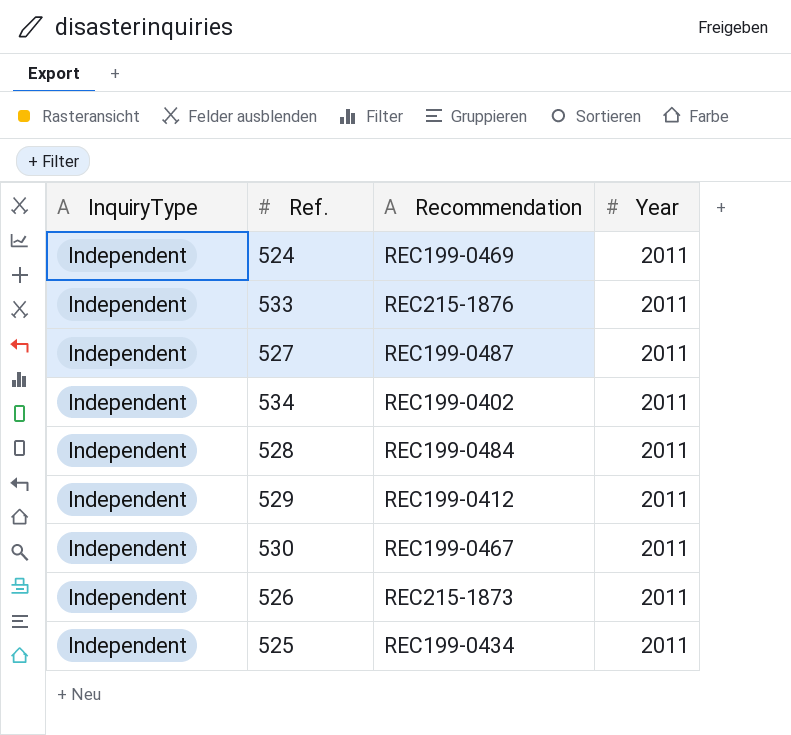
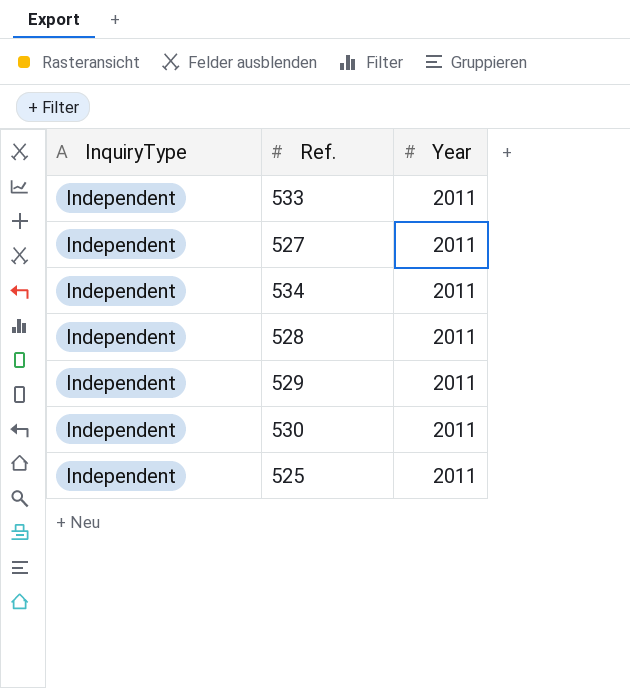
column Recommendation | position: 3 -> none
row 524: Independent | REC199-0469 | 2011 -> none
row 526: Independent | REC215-1873 | 2011 -> none

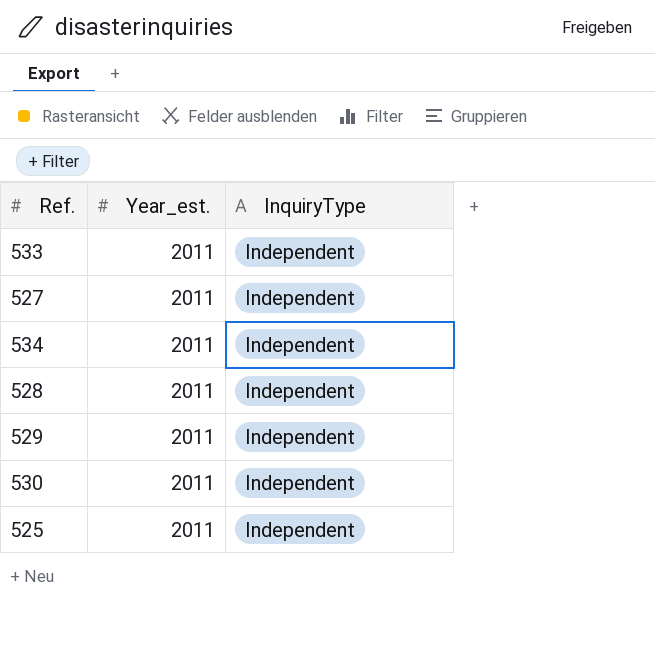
column name: Year -> Year_est.
column InquiryType | position: 1 -> 3

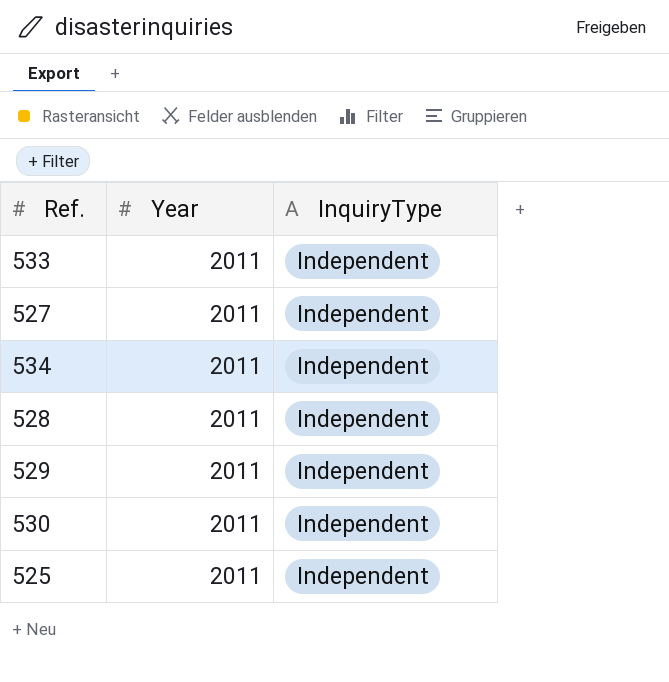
column name: Year_est. -> Year

